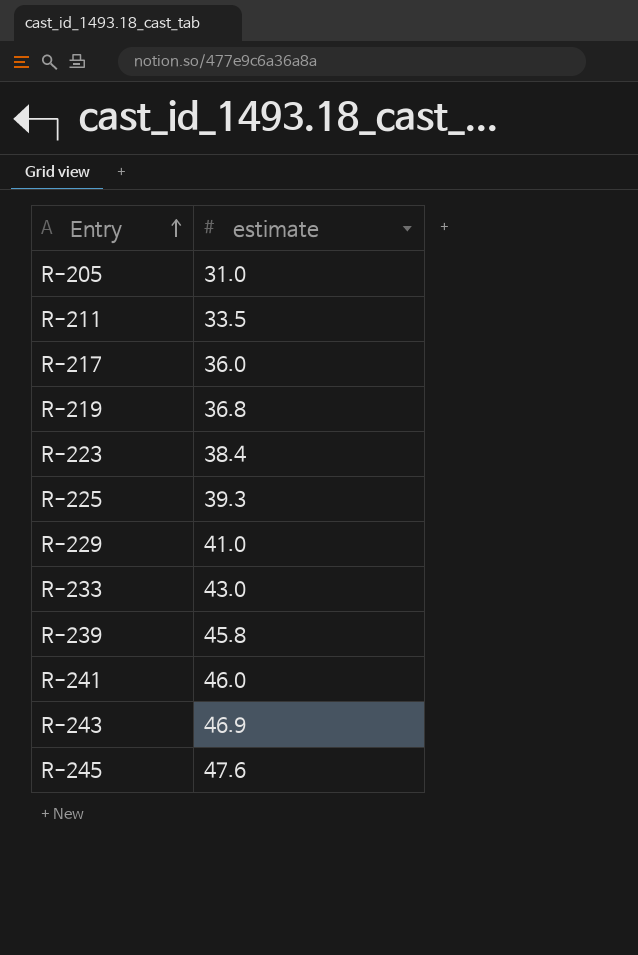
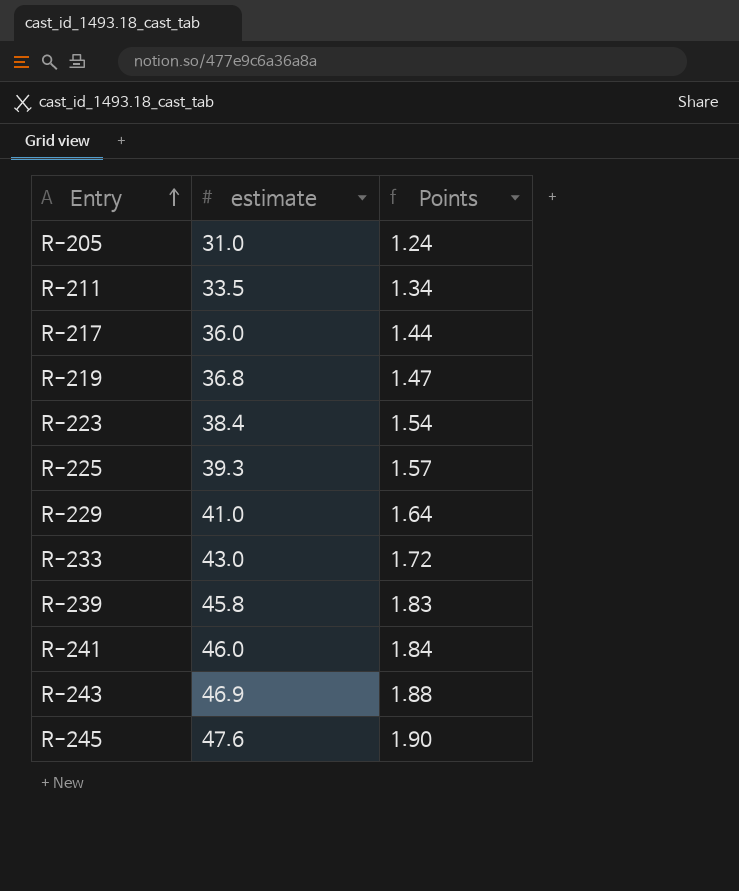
column Points | formula: none -> [estimate] * 0.04

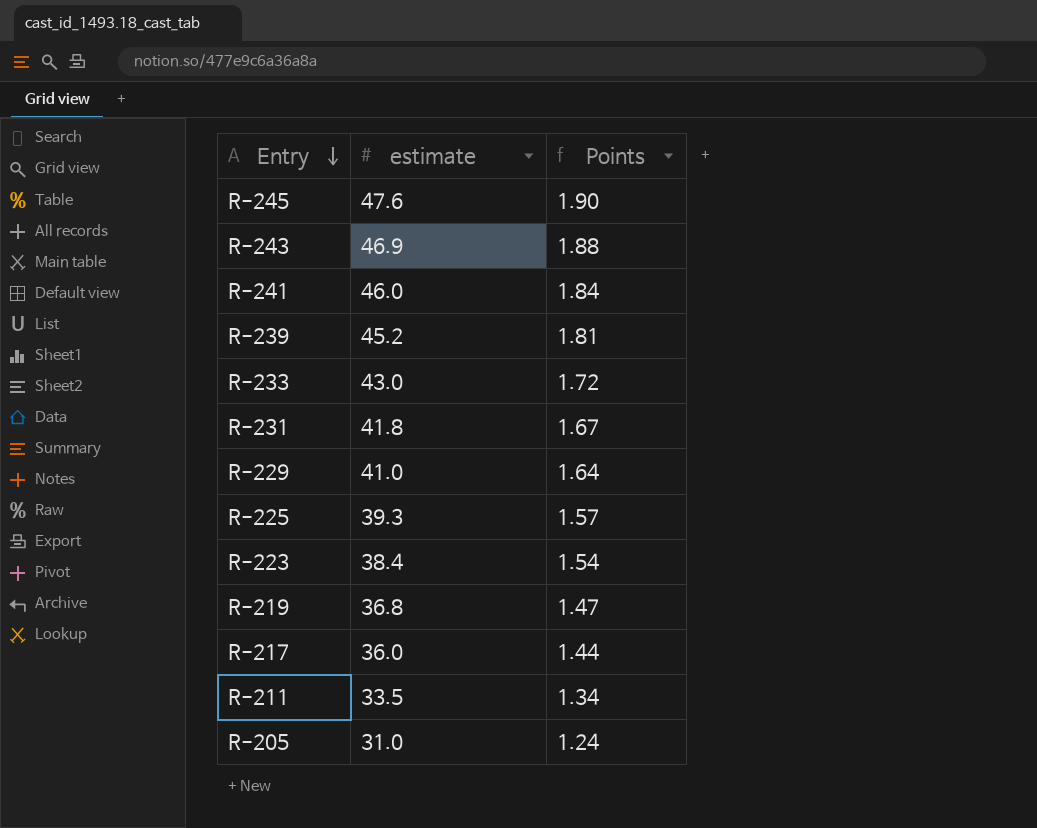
row order: Entry ascending -> Entry descending
R-239 | estimate: 45.8 -> 45.2
R-239 | Points: 1.83 -> 1.81
row R-231: none -> 41.8 | 1.67

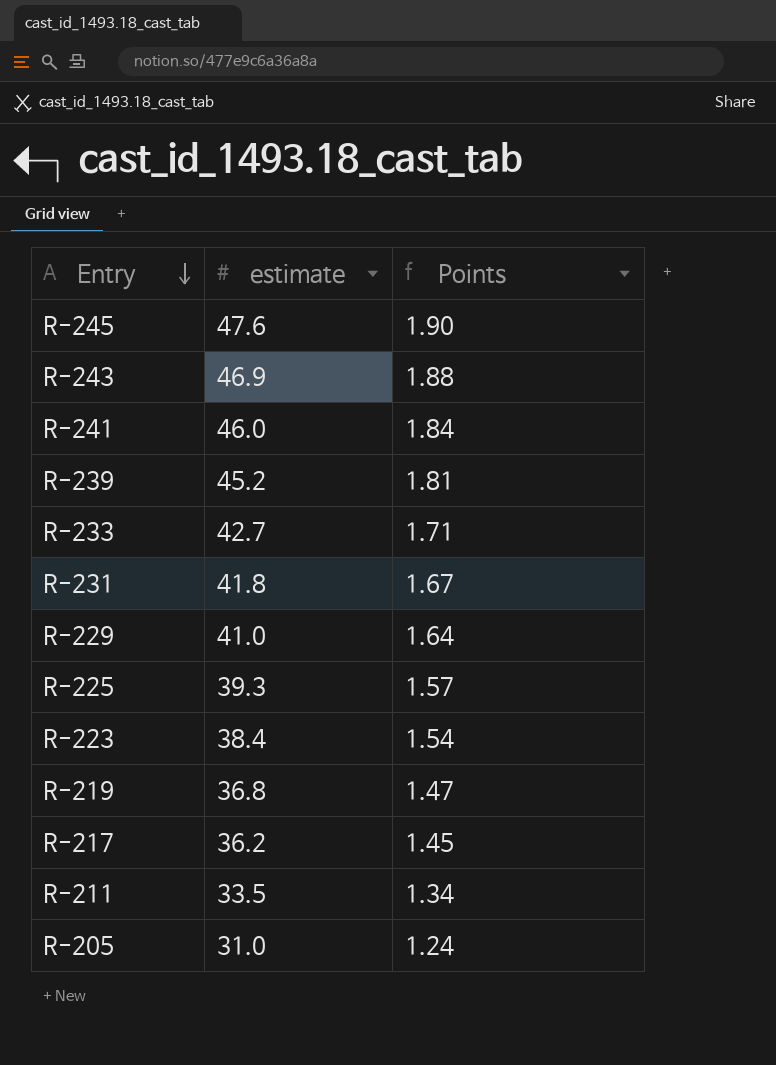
R-233 | estimate: 43.0 -> 42.7
R-233 | Points: 1.72 -> 1.71
R-217 | estimate: 36.0 -> 36.2
R-217 | Points: 1.44 -> 1.45

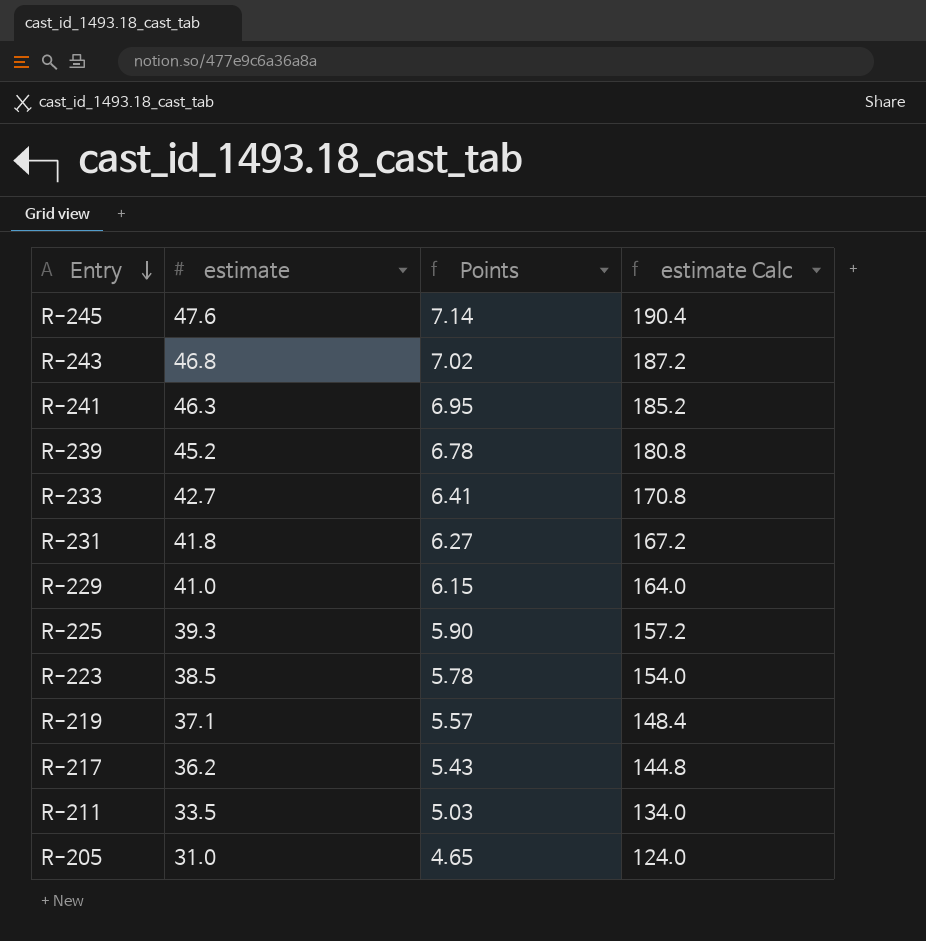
column Points | formula: [estimate] * 0.04 -> [estimate] * 0.15
column estimate Calc | formula: none -> [estimate] * 4
R-243 | estimate: 46.9 -> 46.8
R-241 | estimate: 46.0 -> 46.3
R-223 | estimate: 38.4 -> 38.5
R-219 | estimate: 36.8 -> 37.1

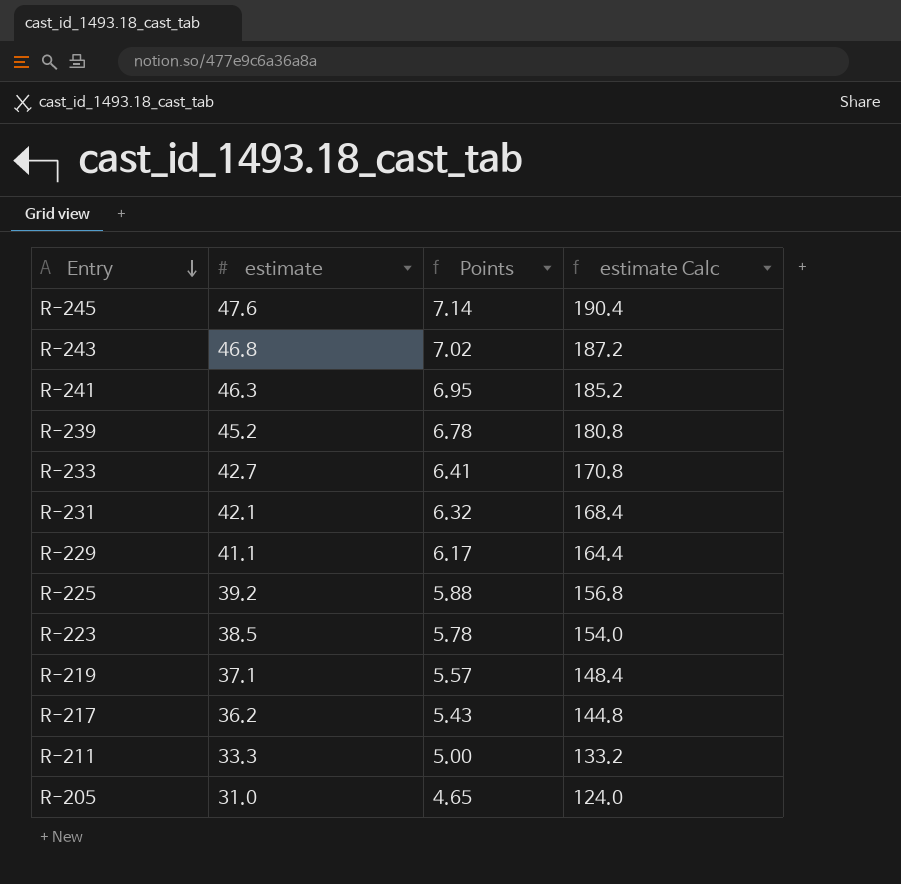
R-231 | estimate: 41.8 -> 42.1
R-231 | Points: 6.27 -> 6.32
R-231 | estimate Calc: 167.2 -> 168.4
R-229 | estimate: 41.0 -> 41.1
R-229 | Points: 6.15 -> 6.17
R-229 | estimate Calc: 164.0 -> 164.4
R-225 | estimate: 39.3 -> 39.2
R-225 | Points: 5.90 -> 5.88
R-225 | estimate Calc: 157.2 -> 156.8
R-211 | estimate: 33.5 -> 33.3
R-211 | Points: 5.03 -> 5.00
R-211 | estimate Calc: 134.0 -> 133.2

